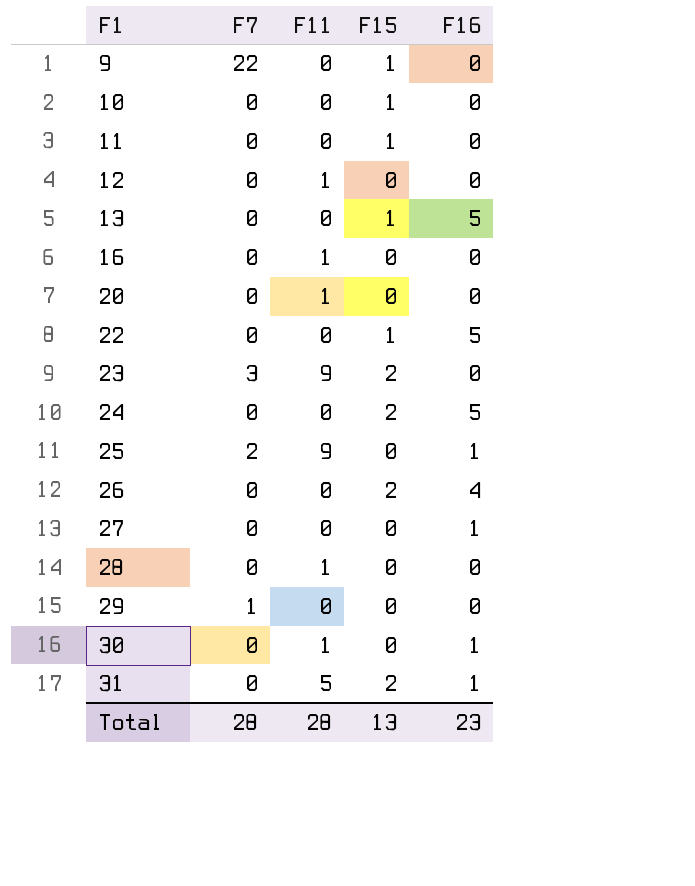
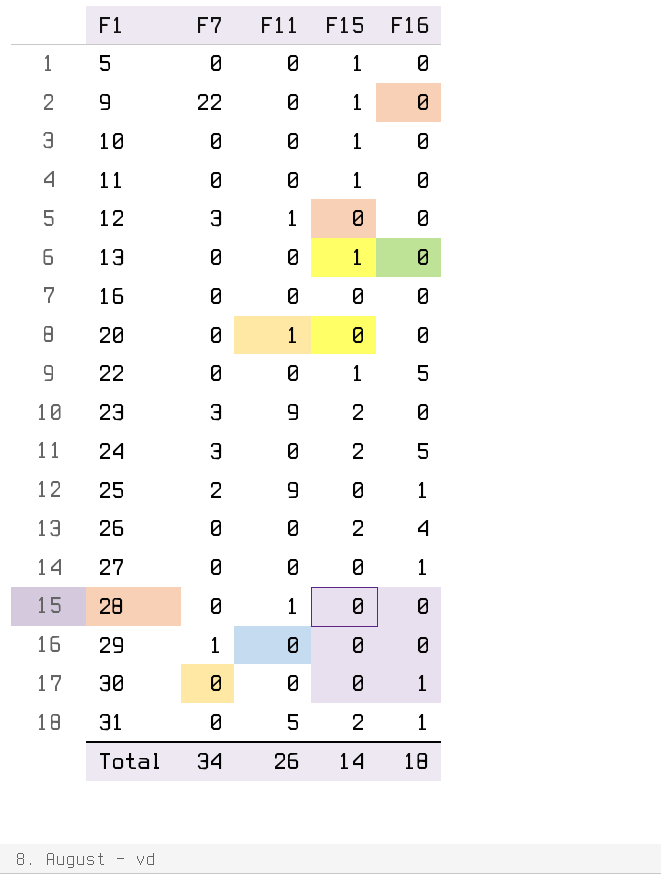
row 5: none -> 0 | 0 | 1 | 0
12 | F7: 0 -> 3
13 | F16: 5 -> 0
16 | F11: 1 -> 0
24 | F7: 0 -> 3
30 | F11: 1 -> 0
Total | F7: 28 -> 34
Total | F11: 28 -> 26
Total | F15: 13 -> 14
Total | F16: 23 -> 18

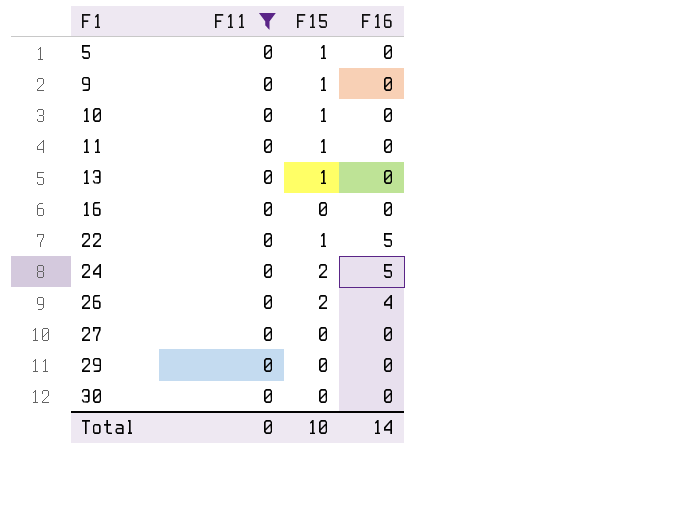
filter: none -> F11 = 0
column F7 | position: 2 -> none
27 | F16: 1 -> 0
30 | F16: 1 -> 0
Total | F11: 26 -> 0
Total | F15: 14 -> 10
Total | F16: 18 -> 14

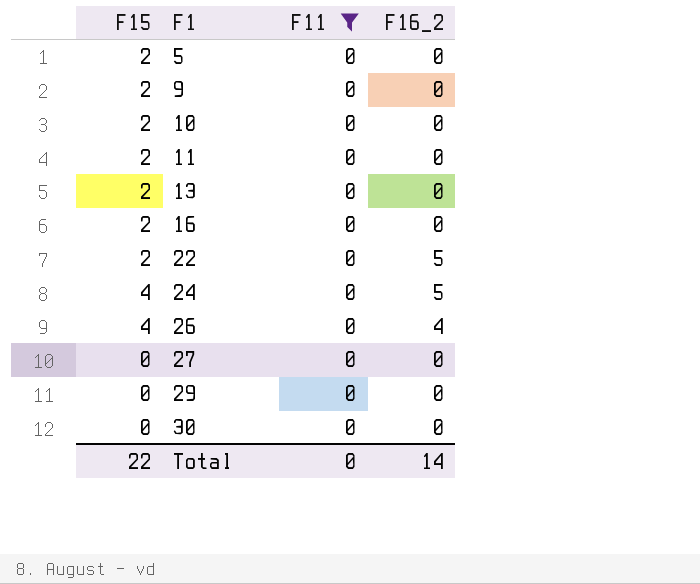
column F15 | position: 3 -> 1
column name: F16 -> F16_2
5 | F15: 1 -> 2
9 | F15: 1 -> 2
10 | F15: 1 -> 2
11 | F15: 1 -> 2
13 | F15: 1 -> 2
16 | F15: 0 -> 2
22 | F15: 1 -> 2
24 | F15: 2 -> 4
26 | F15: 2 -> 4
Total | F15: 10 -> 22

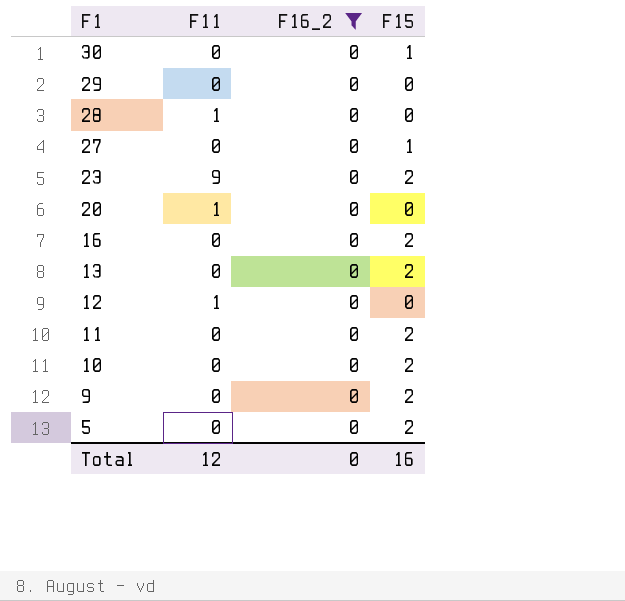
filter: F11 = 0 -> F16_2 = 0
row order: F1 ascending -> F1 descending
column F15 | position: 1 -> 4
30 | F15: 0 -> 1
27 | F15: 0 -> 1
Total | F11: 0 -> 12
Total | F16_2: 14 -> 0
Total | F15: 22 -> 16

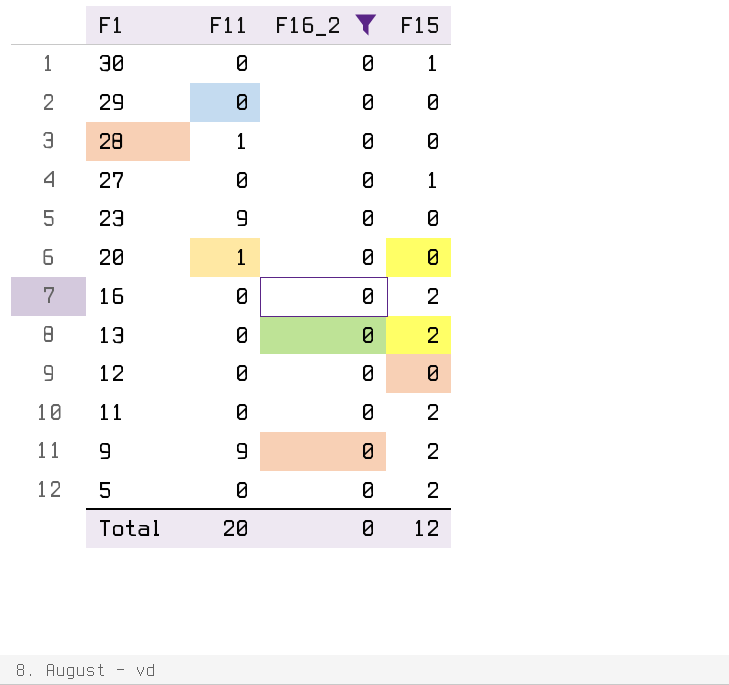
row 10: 0 | 0 | 2 -> none
23 | F15: 2 -> 0
12 | F11: 1 -> 0
9 | F11: 0 -> 9
Total | F11: 12 -> 20
Total | F15: 16 -> 12

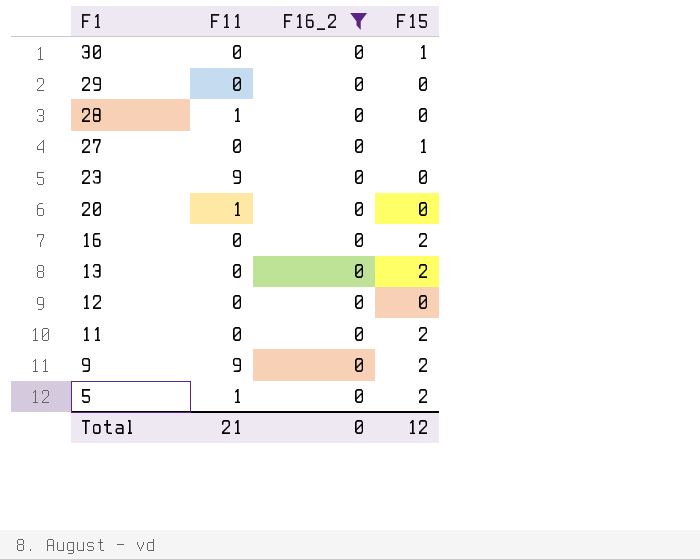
5 | F11: 0 -> 1
Total | F11: 20 -> 21

